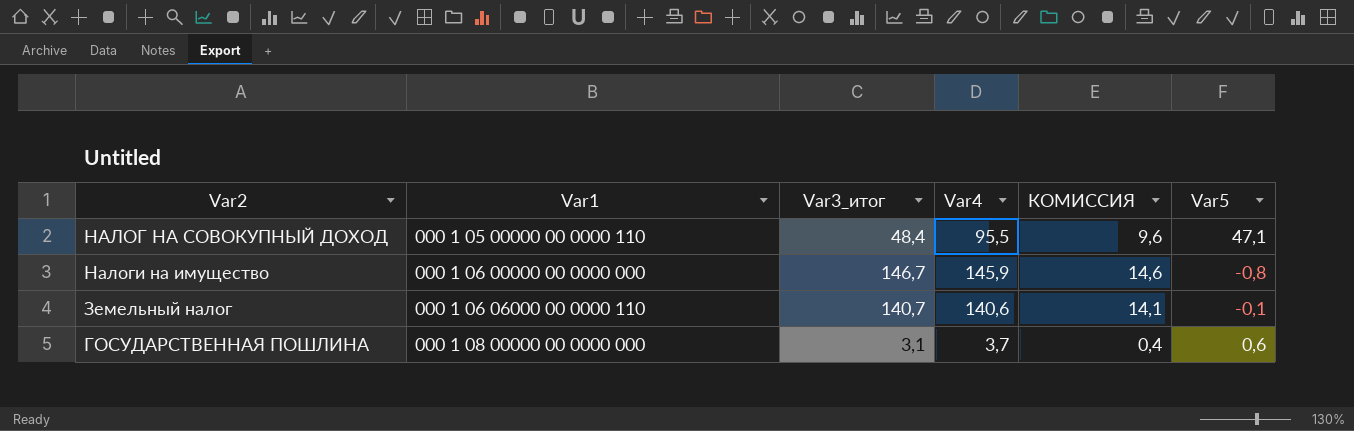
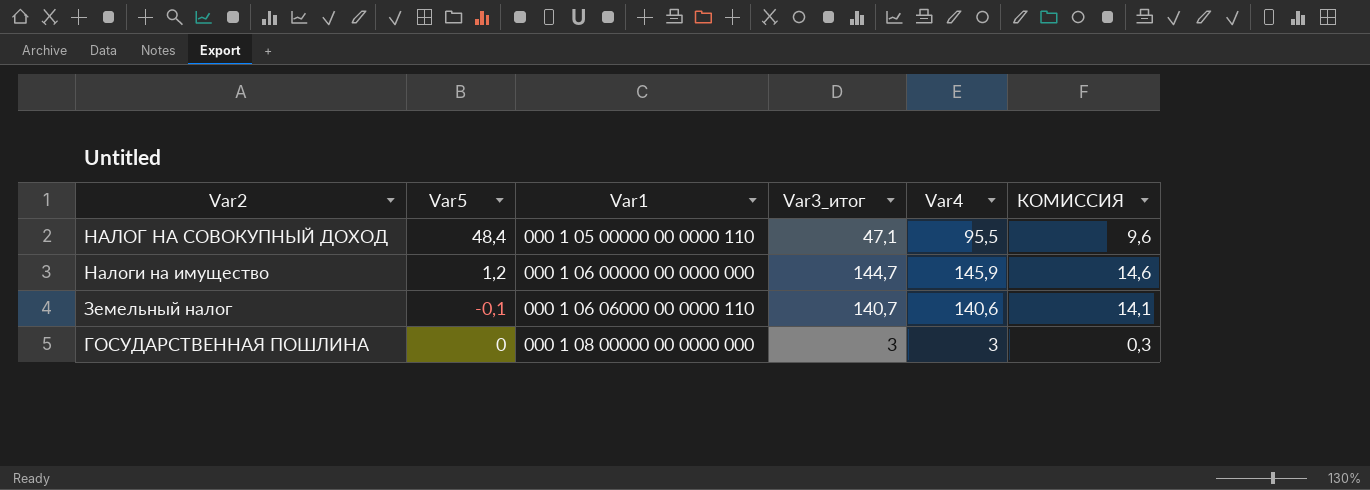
column Var5 | position: 6 -> 2
НАЛОГ НА СОВОКУПНЫЙ ДОХОД | Var5: 47,1 -> 48,4
НАЛОГ НА СОВОКУПНЫЙ ДОХОД | Var3_итог: 48,4 -> 47,1
Налоги на имущество | Var5: -0,8 -> 1,2
Налоги на имущество | Var3_итог: 146,7 -> 144,7
ГОСУДАРСТВЕННАЯ ПОШЛИНА | Var5: 0,6 -> 0
ГОСУДАРСТВЕННАЯ ПОШЛИНА | Var3_итог: 3,1 -> 3
ГОСУДАРСТВЕННАЯ ПОШЛИНА | Var4: 3,7 -> 3
ГОСУДАРСТВЕННАЯ ПОШЛИНА | КОМИССИЯ: 0,4 -> 0,3

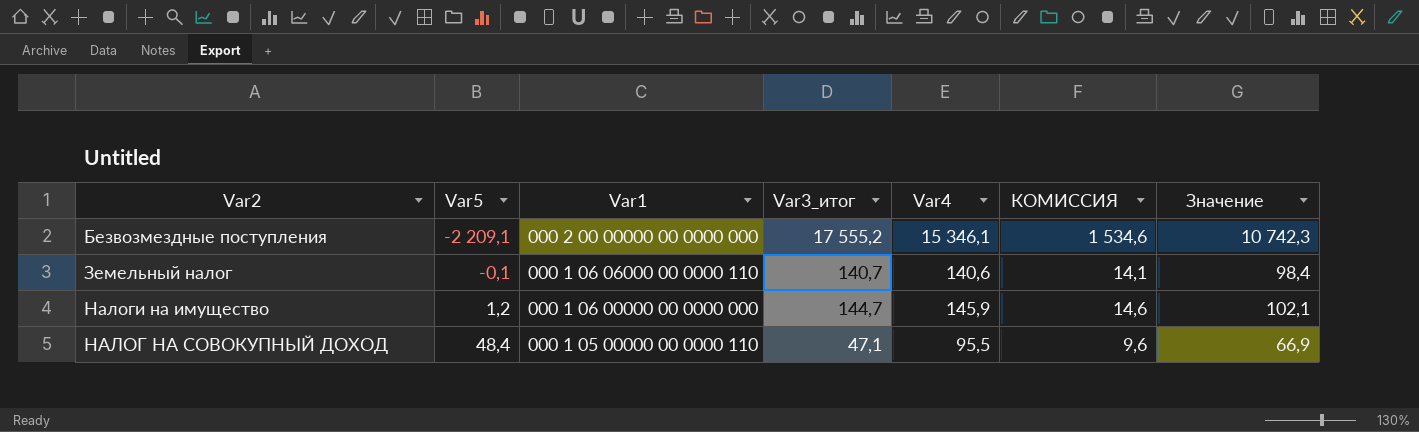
row order: Var1 ascending -> Var5 ascending
column Значение | formula: none -> [Var4] * 0,7
row ГОСУДАРСТВЕННАЯ ПОШЛИНА: 0 | 000 1 08 00000 00 0000 000 | 3 | 3 | 0,3 -> none
row Безвозмездные поступления: none -> -2 209,1 | 000 2 00 00000 00 0000 000 | 17 555,2 | 15 346,1 | 1 534,6 | 10 742,3

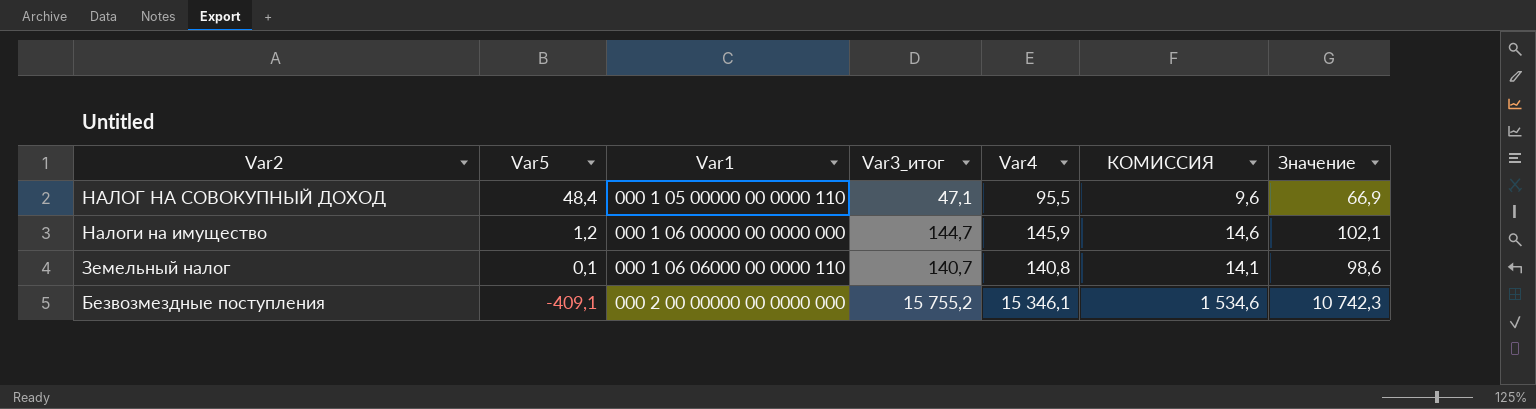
row order: Var5 ascending -> Var5 descending
Земельный налог | Var5: -0,1 -> 0,1
Земельный налог | Var4: 140,6 -> 140,8
Земельный налог | Значение: 98,4 -> 98,6
Безвозмездные поступления | Var5: -2 209,1 -> -409,1
Безвозмездные поступления | Var3_итог: 17 555,2 -> 15 755,2

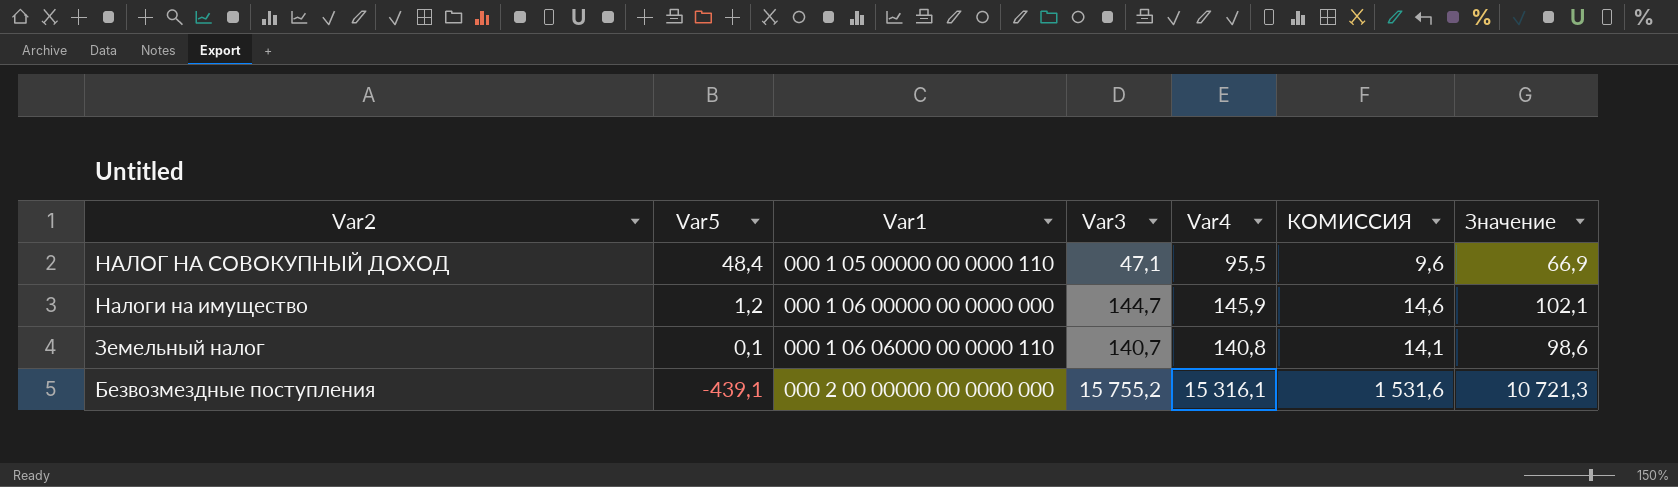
column name: Var3_итог -> Var3
Безвозмездные поступления | Var5: -409,1 -> -439,1
Безвозмездные поступления | Var4: 15 346,1 -> 15 316,1
Безвозмездные поступления | КОМИССИЯ: 1 534,6 -> 1 531,6
Безвозмездные поступления | Значение: 10 742,3 -> 10 721,3

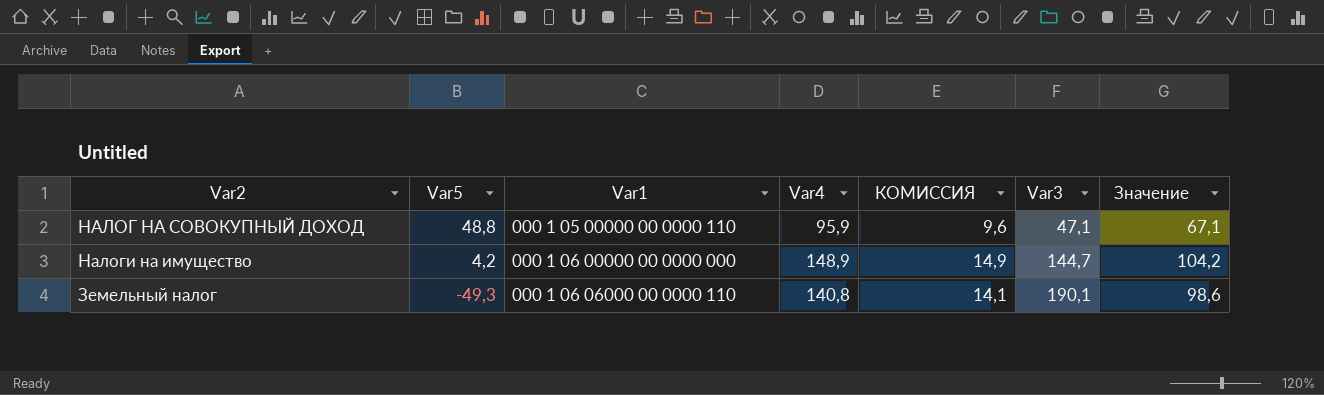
column Var3 | position: 4 -> 6
row Безвозмездные поступления: -439,1 | 000 2 00 00000 00 0000 000 | 15 755,2 | 15 316,1 | 1 531,6 | 10 721,3 -> none
НАЛОГ НА СОВОКУПНЫЙ ДОХОД | Var5: 48,4 -> 48,8
НАЛОГ НА СОВОКУПНЫЙ ДОХОД | Var4: 95,5 -> 95,9
НАЛОГ НА СОВОКУПНЫЙ ДОХОД | Значение: 66,9 -> 67,1
Налоги на имущество | Var5: 1,2 -> 4,2
Налоги на имущество | Var4: 145,9 -> 148,9
Налоги на имущество | КОМИССИЯ: 14,6 -> 14,9
Налоги на имущество | Значение: 102,1 -> 104,2
Земельный налог | Var5: 0,1 -> -49,3
Земельный налог | Var3: 140,7 -> 190,1

